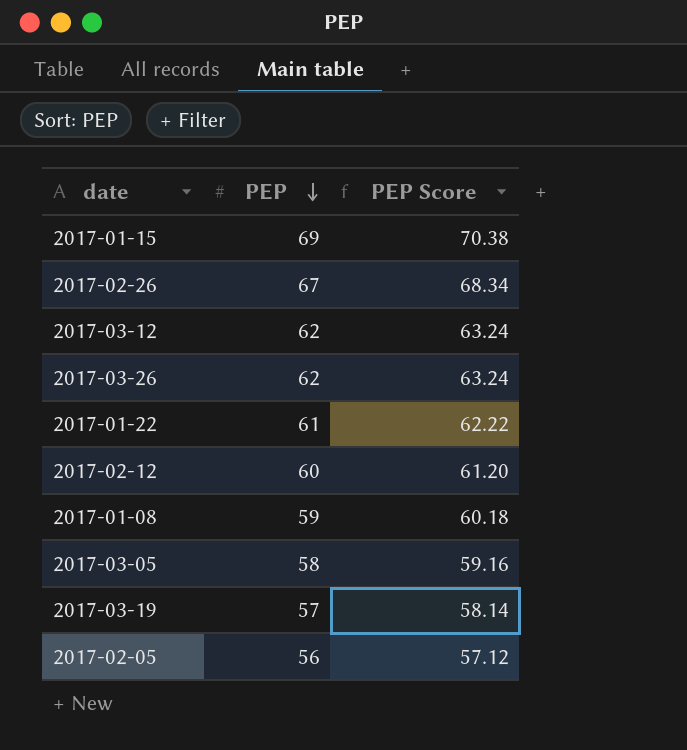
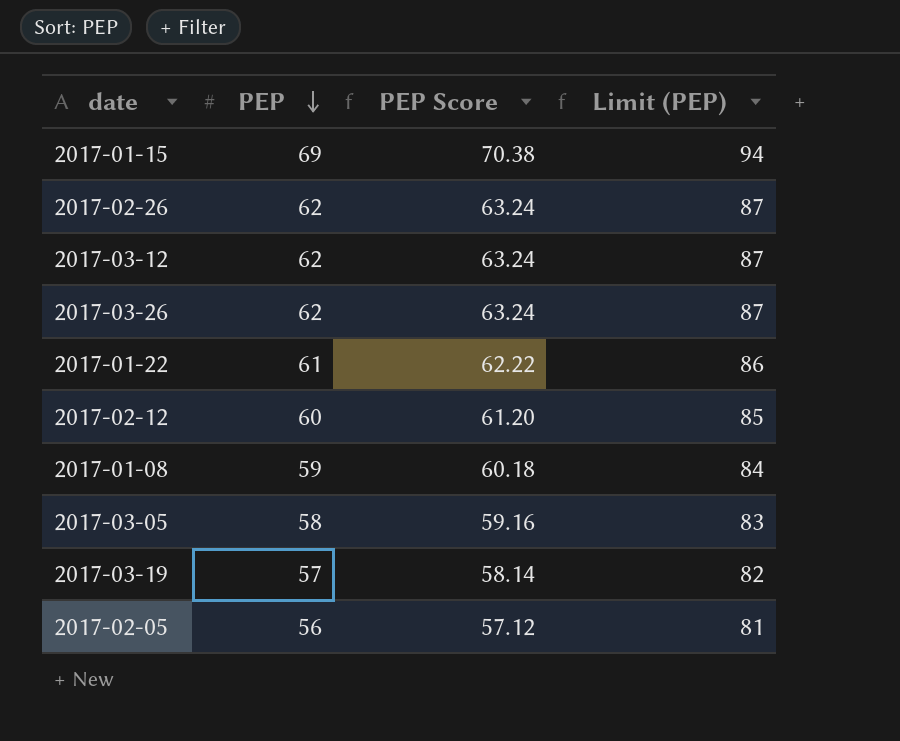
column Limit (PEP) | formula: none -> [PEP] + 25
2017-02-26 | PEP: 67 -> 62
2017-02-26 | PEP Score: 68.34 -> 63.24

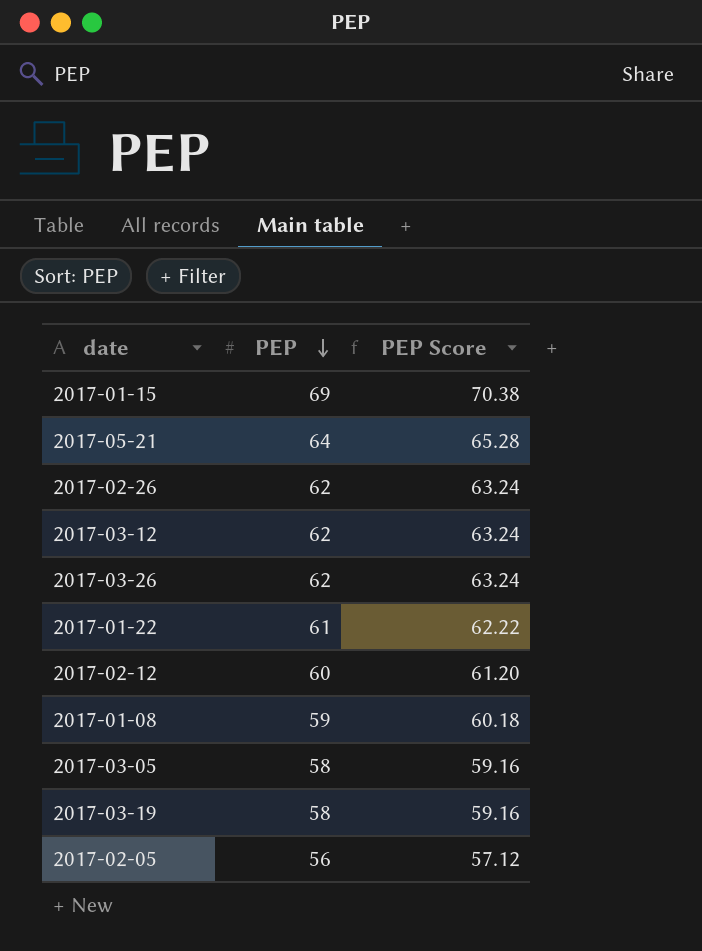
column Limit (PEP) | formula: [PEP] + 25 -> none
row 2017-05-21: none -> 64 | 65.28
2017-03-19 | PEP: 57 -> 58
2017-03-19 | PEP Score: 58.14 -> 59.16

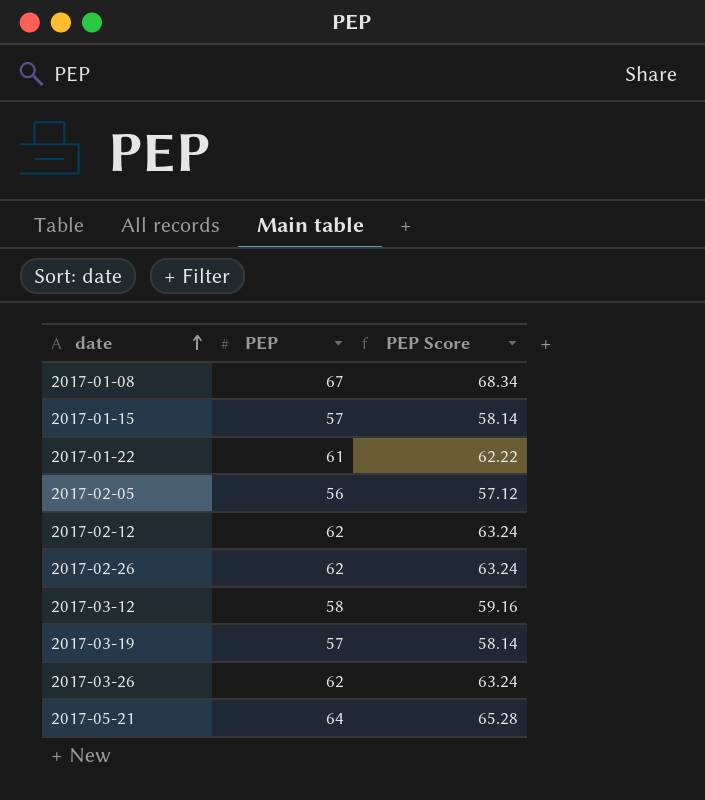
row order: PEP descending -> date ascending
row 2017-03-05: 58 | 59.16 -> none
2017-01-08 | PEP: 59 -> 67
2017-01-08 | PEP Score: 60.18 -> 68.34
2017-01-15 | PEP: 69 -> 57
2017-01-15 | PEP Score: 70.38 -> 58.14
2017-02-12 | PEP: 60 -> 62
2017-02-12 | PEP Score: 61.20 -> 63.24
2017-03-12 | PEP: 62 -> 58
2017-03-12 | PEP Score: 63.24 -> 59.16
2017-03-19 | PEP: 58 -> 57
2017-03-19 | PEP Score: 59.16 -> 58.14

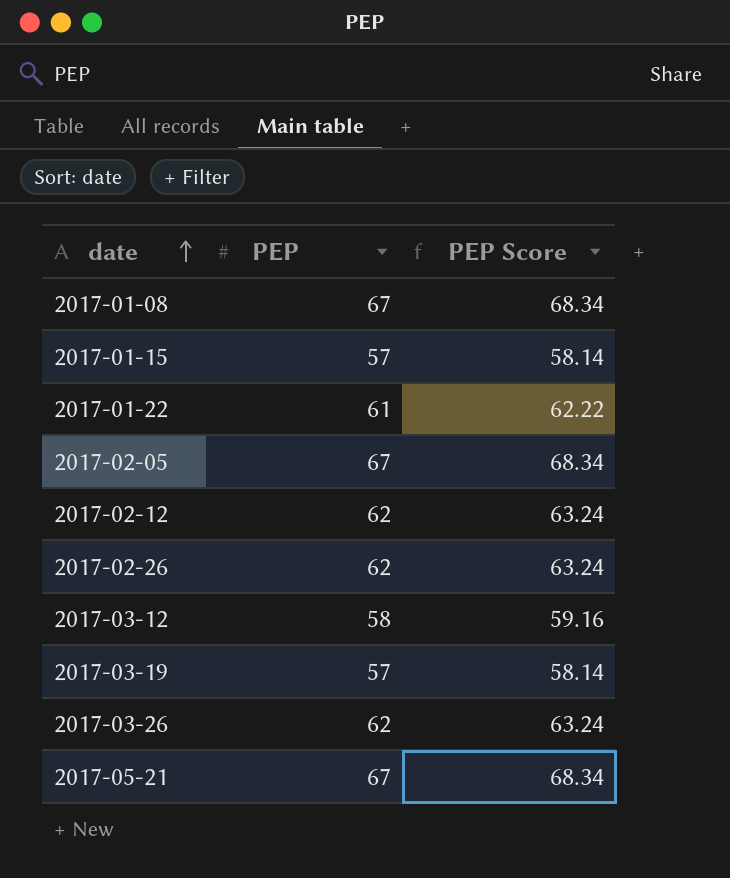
2017-02-05 | PEP: 56 -> 67
2017-02-05 | PEP Score: 57.12 -> 68.34
2017-05-21 | PEP: 64 -> 67
2017-05-21 | PEP Score: 65.28 -> 68.34

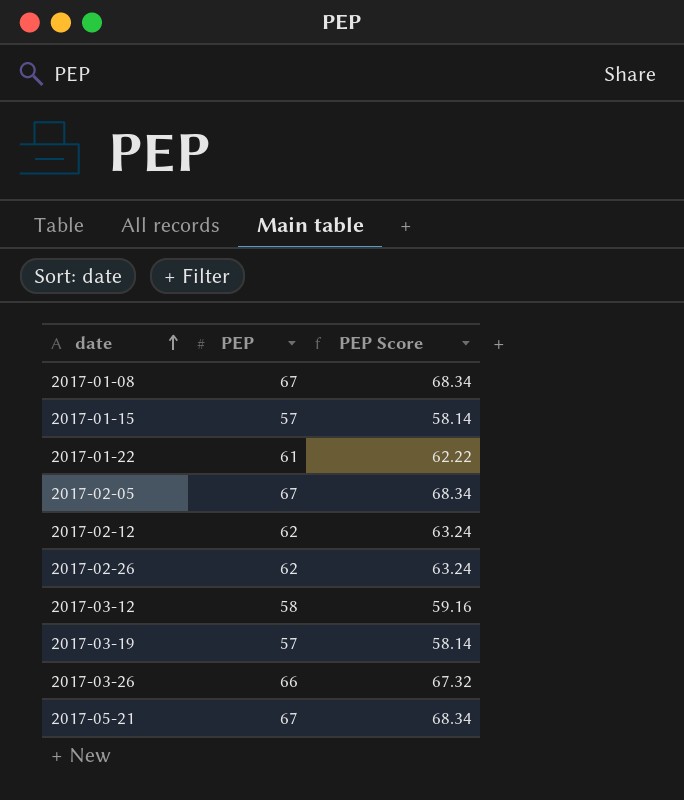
2017-03-26 | PEP: 62 -> 66
2017-03-26 | PEP Score: 63.24 -> 67.32

